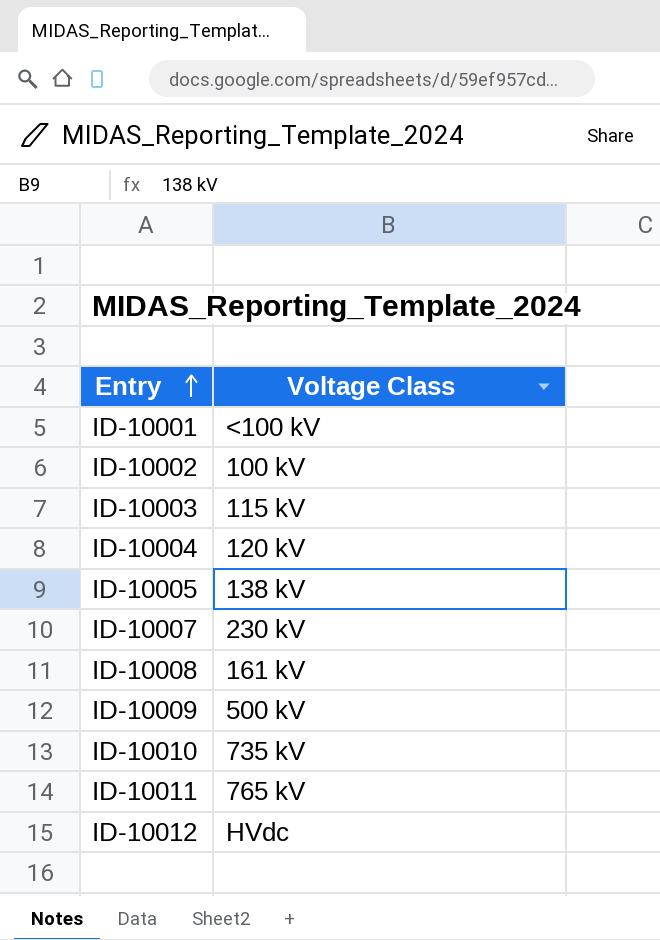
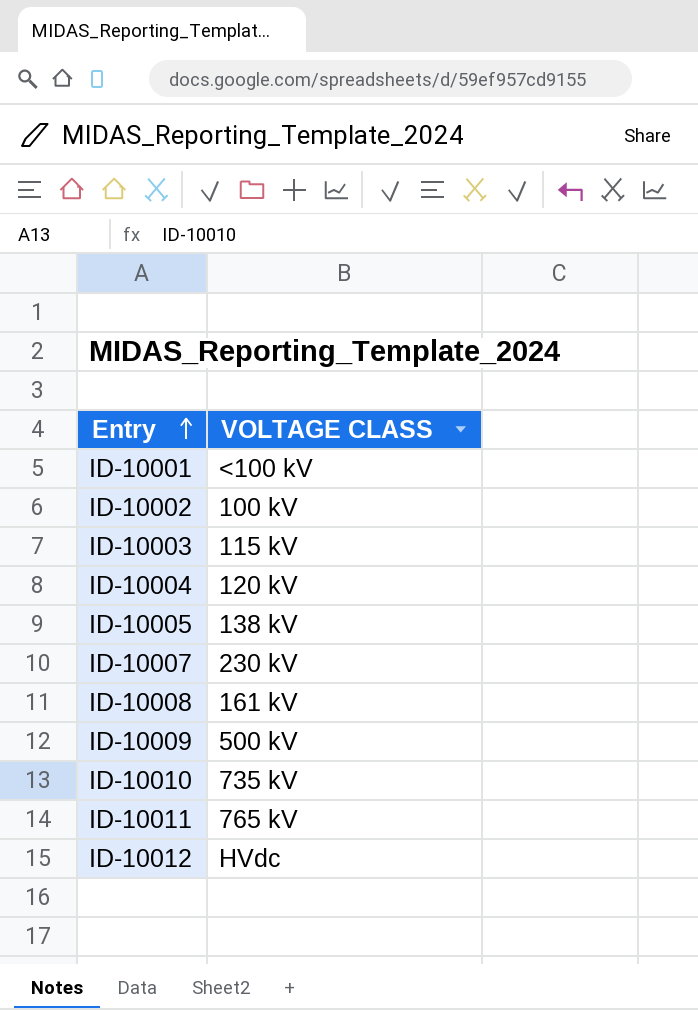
column name: Voltage Class -> VOLTAGE CLASS

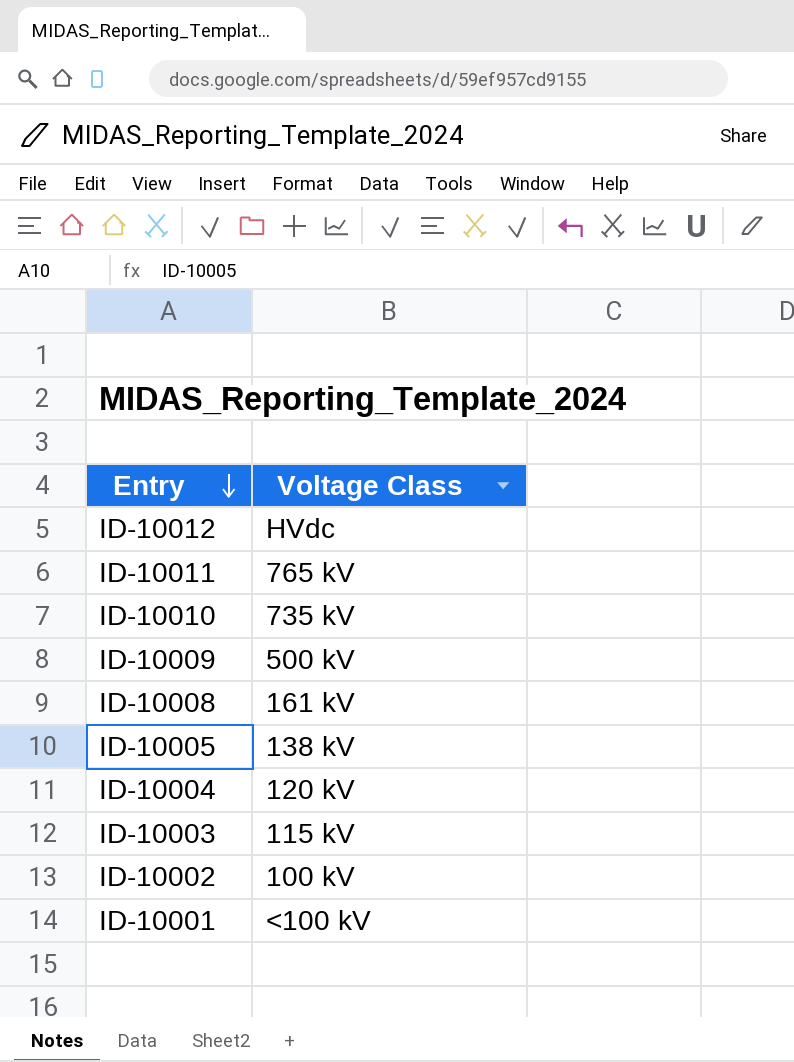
row order: Entry ascending -> Entry descending
column name: VOLTAGE CLASS -> Voltage Class
row ID-10007: 230 kV -> none

